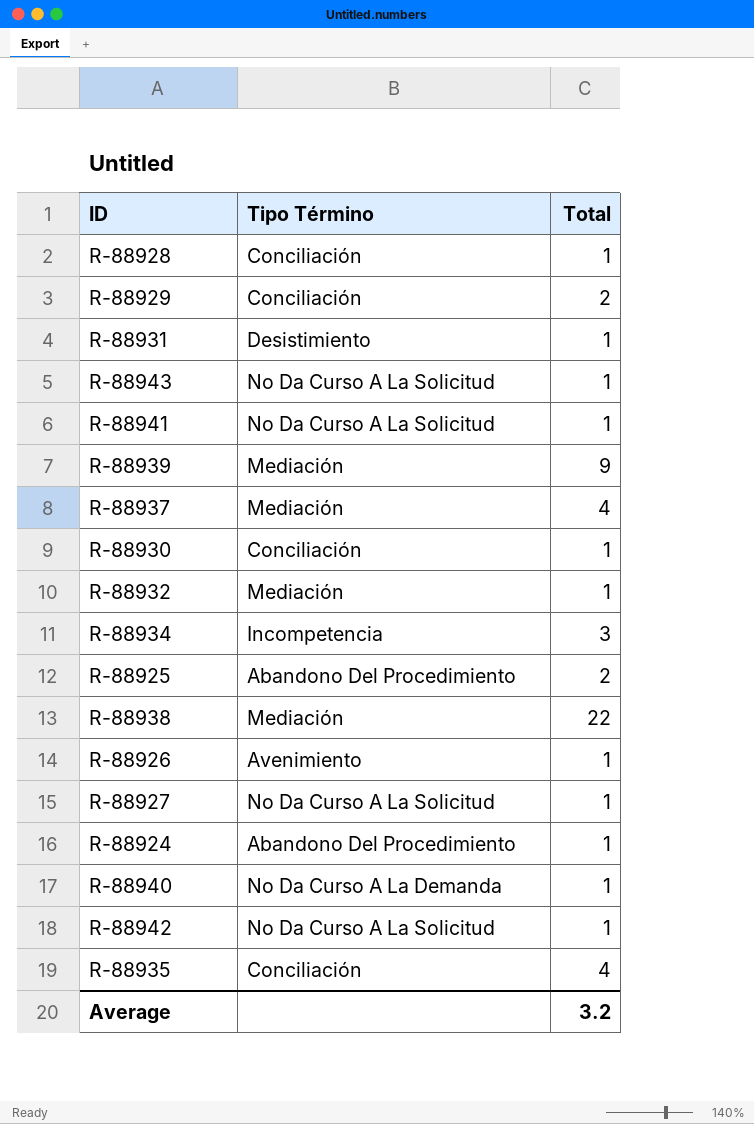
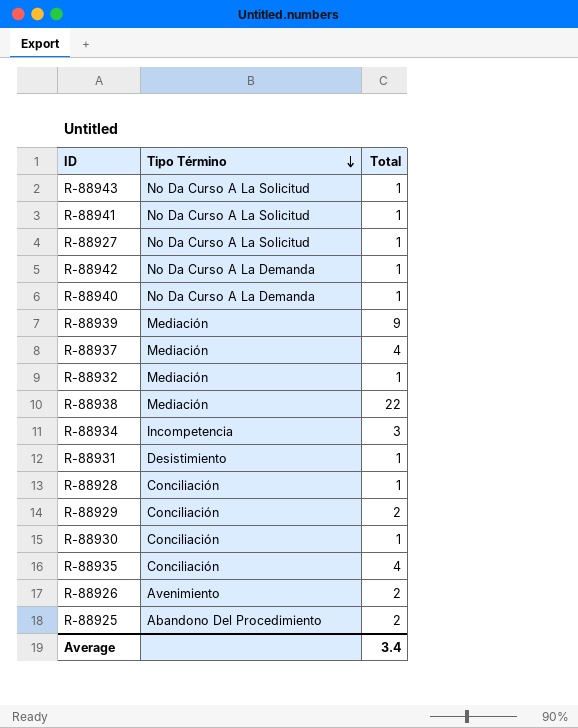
row order: none -> Tipo Término descending
row R-88924: Abandono Del Procedimiento | 1 -> none
R-88942 | Tipo Término: No Da Curso A La Solicitud -> No Da Curso A La Demanda
R-88926 | Total: 1 -> 2
Average | Total: 3.2 -> 3.4

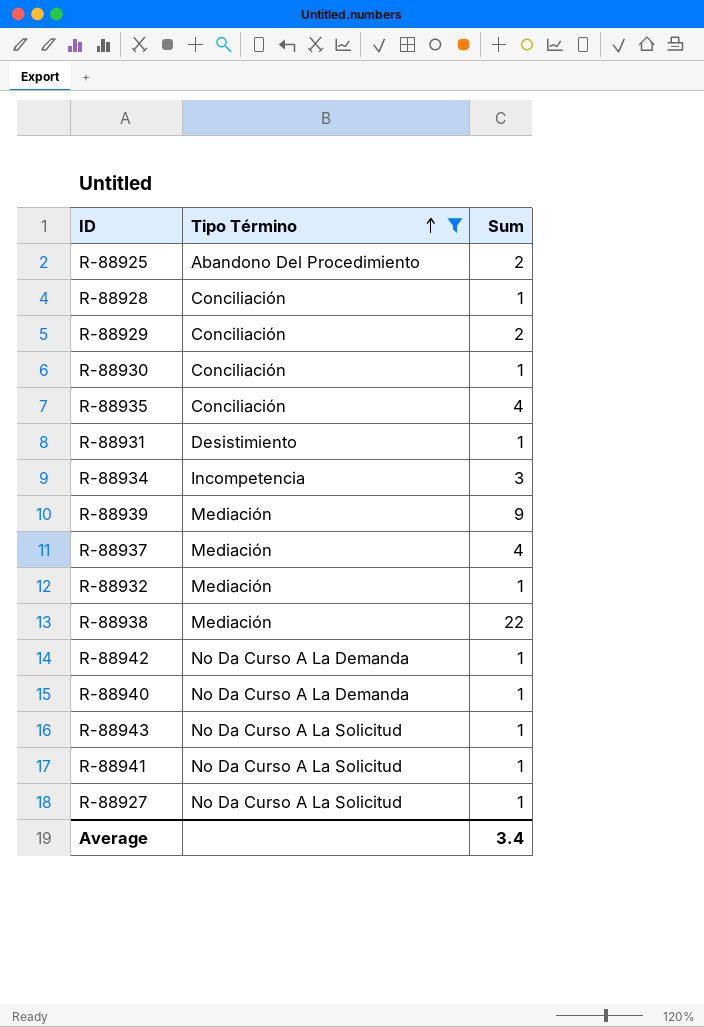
filter: none -> Tipo Término != Avenimiento
row order: Tipo Término descending -> Tipo Término ascending
column name: Total -> Sum

